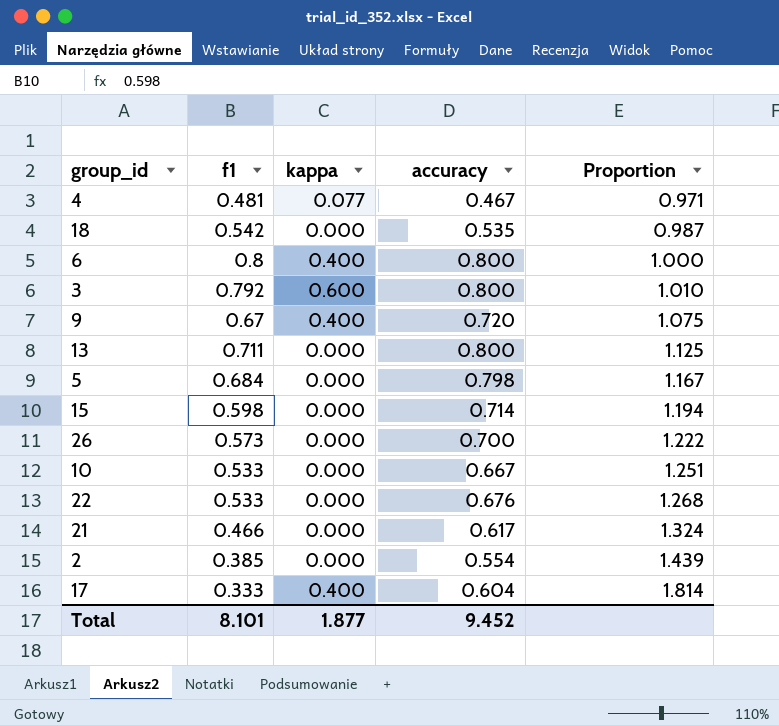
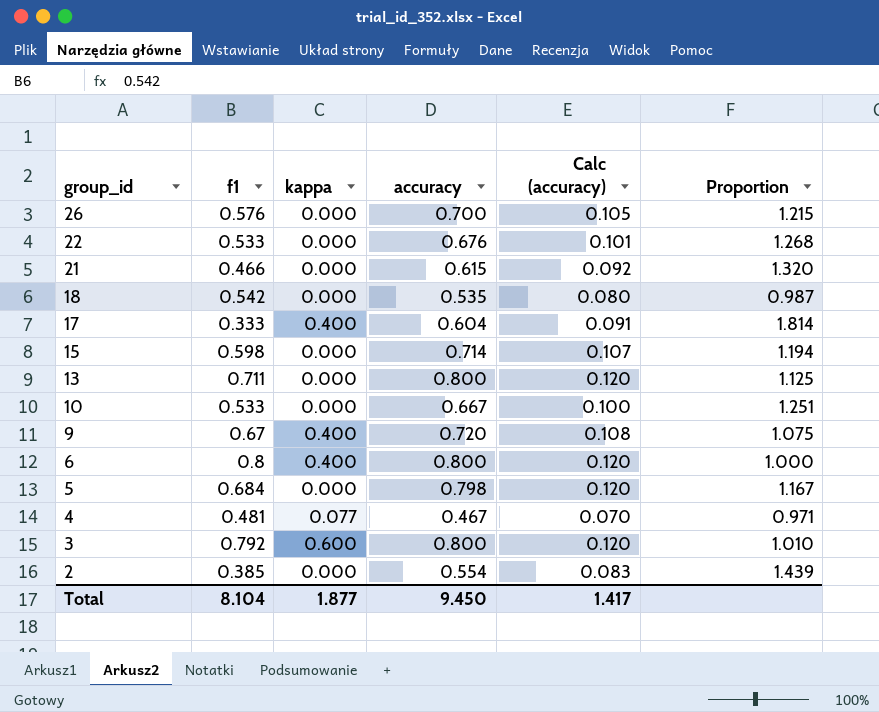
row order: Proportion ascending -> group_id descending
column Calc (accuracy) | formula: none -> [accuracy] * 0.15
26 | f1: 0.573 -> 0.576
26 | Proportion: 1.222 -> 1.215
21 | accuracy: 0.617 -> 0.615
21 | Proportion: 1.324 -> 1.320
Total | f1: 8.101 -> 8.104
Total | accuracy: 9.452 -> 9.450

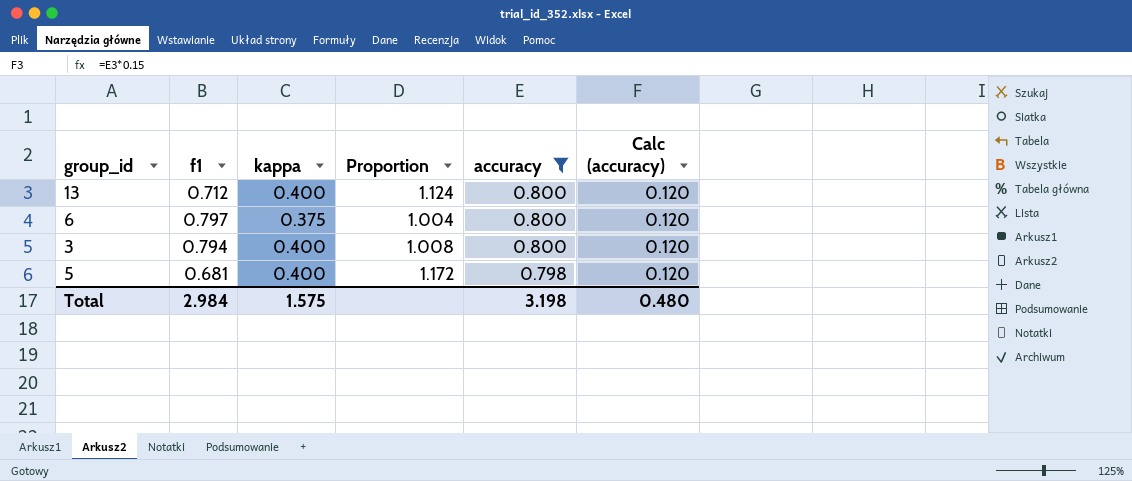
filter: none -> accuracy >= 0.798
row order: group_id descending -> accuracy descending
column Proportion | position: 6 -> 4
13 | f1: 0.711 -> 0.712
13 | kappa: 0.000 -> 0.400
13 | Proportion: 1.125 -> 1.124
6 | f1: 0.8 -> 0.797
6 | kappa: 0.400 -> 0.375
6 | Proportion: 1.000 -> 1.004
3 | f1: 0.792 -> 0.794
3 | kappa: 0.600 -> 0.400
3 | Proportion: 1.010 -> 1.008
5 | f1: 0.684 -> 0.681
5 | kappa: 0.000 -> 0.400
5 | Proportion: 1.167 -> 1.172
Total | f1: 8.104 -> 2.984
Total | kappa: 1.877 -> 1.575
Total | accuracy: 9.450 -> 3.198
Total | Calc (accuracy): 1.417 -> 0.480

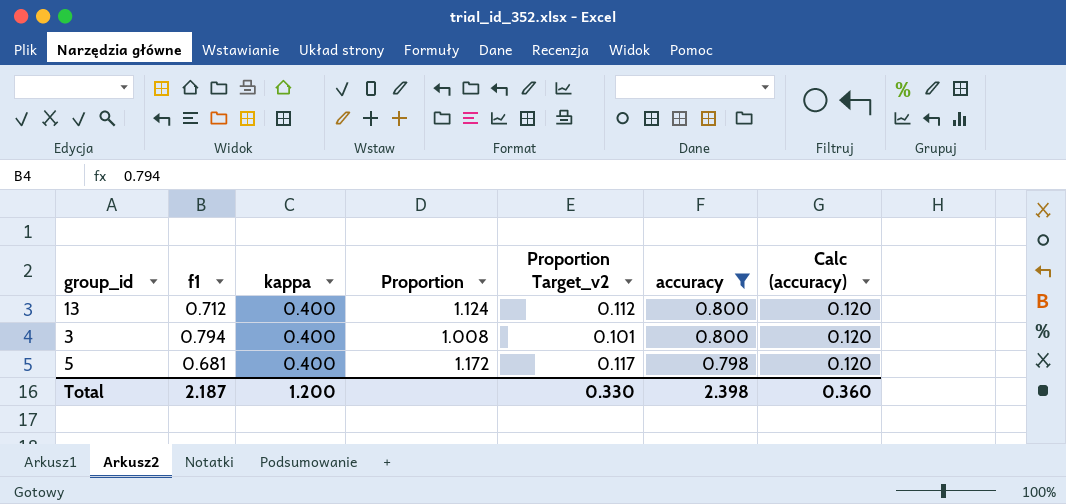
column Proportion Target_v2 | formula: none -> [Proportion] * 0.1
row 6: 0.797 | 0.375 | 1.004 | 0.800 | 0.120 -> none
Total | f1: 2.984 -> 2.187
Total | kappa: 1.575 -> 1.200
Total | accuracy: 3.198 -> 2.398
Total | Calc (accuracy): 0.480 -> 0.360

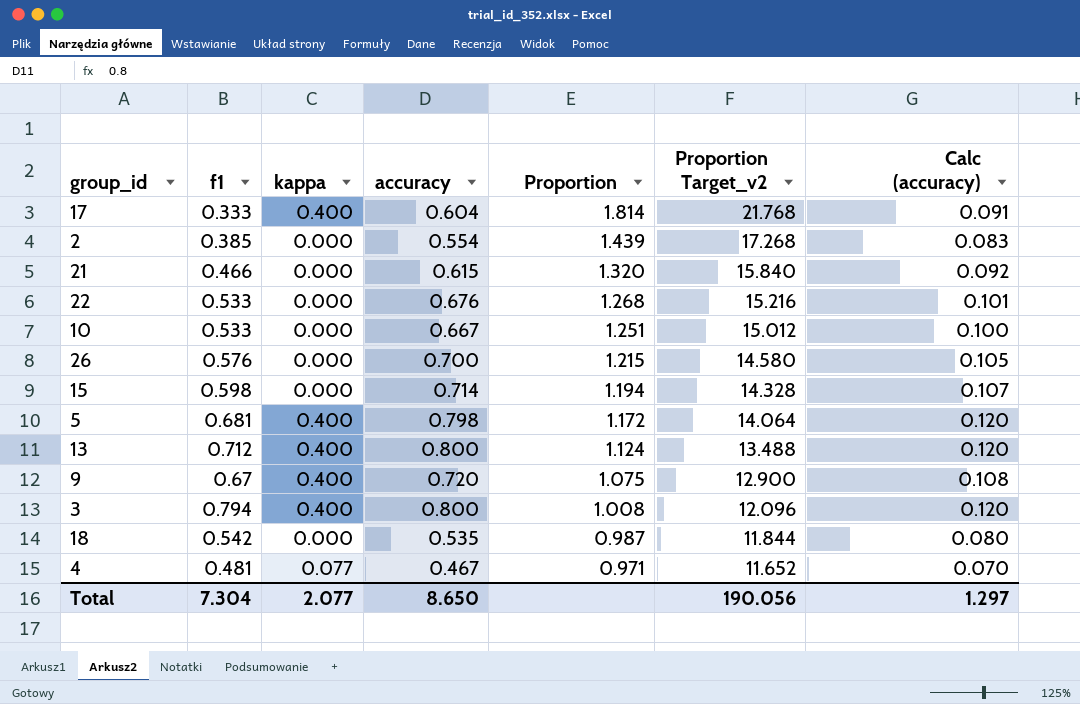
filter: accuracy >= 0.798 -> none
row order: accuracy descending -> Proportion descending
column accuracy | position: 6 -> 4
column Proportion Target_v2 | formula: [Proportion] * 0.1 -> [Proportion] * 12
Total | f1: 2.187 -> 7.304
Total | kappa: 1.200 -> 2.077
Total | accuracy: 2.398 -> 8.650
Total | Proportion Target_v2: 0.330 -> 190.056
Total | Calc (accuracy): 0.360 -> 1.297

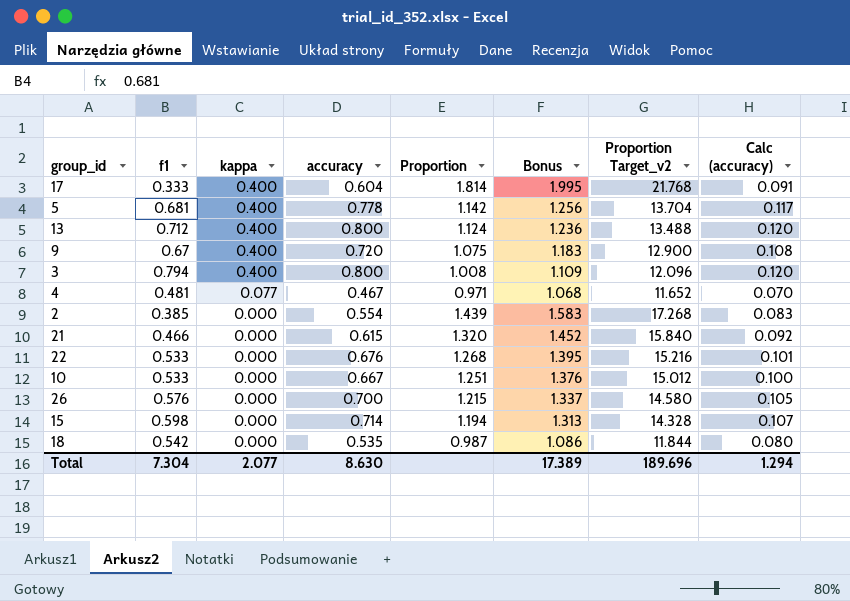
row order: Proportion descending -> kappa descending
column Bonus | formula: none -> [Proportion] * 1.1
5 | accuracy: 0.798 -> 0.778
5 | Proportion: 1.172 -> 1.142
5 | Proportion Target_v2: 14.064 -> 13.704
5 | Calc (accuracy): 0.120 -> 0.117
Total | accuracy: 8.650 -> 8.630
Total | Proportion Target_v2: 190.056 -> 189.696
Total | Calc (accuracy): 1.297 -> 1.294

